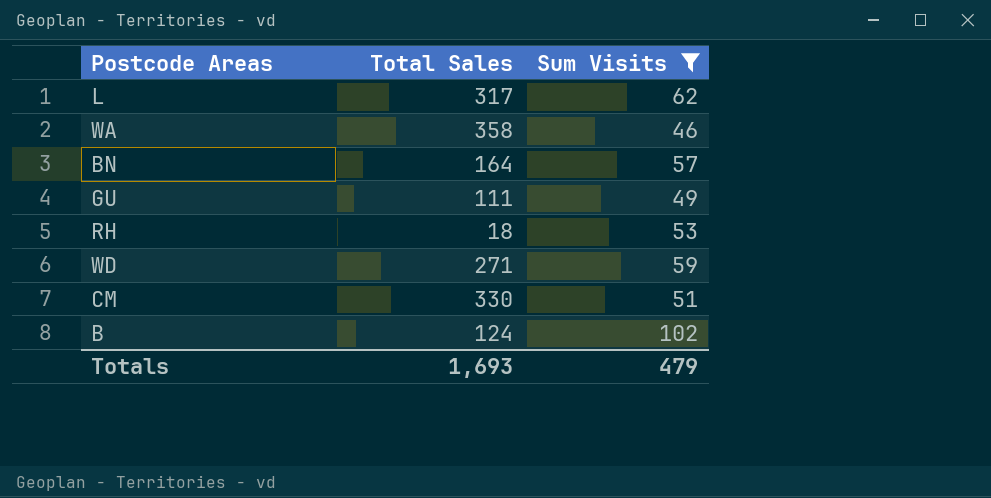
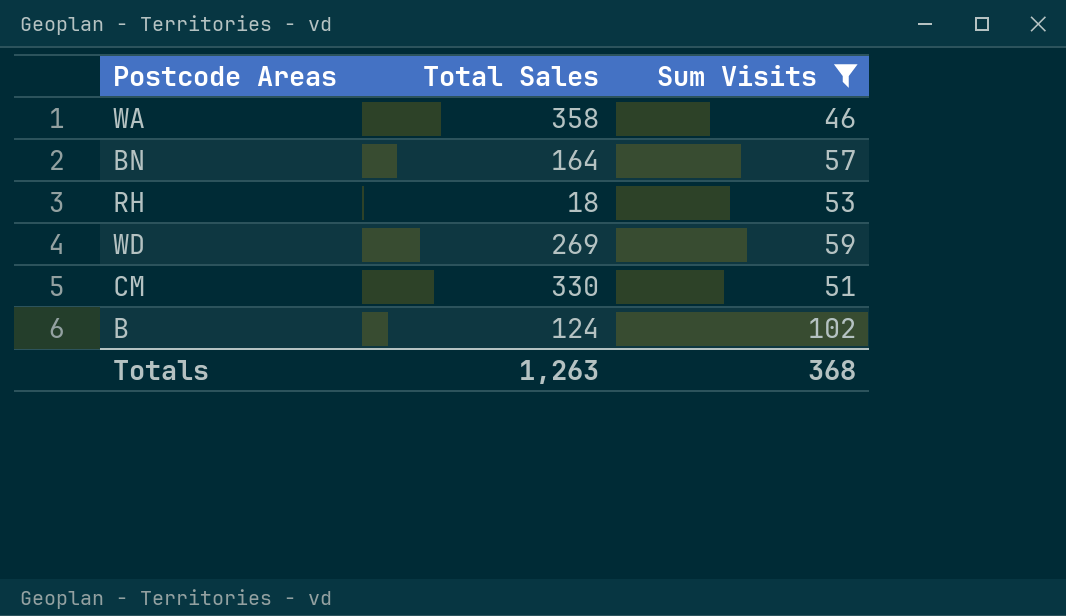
row L: 317 | 62 -> none
row GU: 111 | 49 -> none
WD | Total Sales: 271 -> 269
Totals | Total Sales: 1,693 -> 1,263
Totals | Sum Visits: 479 -> 368

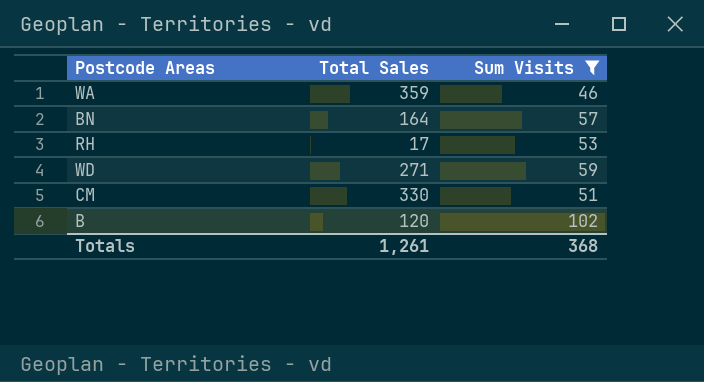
WA | Total Sales: 358 -> 359
RH | Total Sales: 18 -> 17
WD | Total Sales: 269 -> 271
B | Total Sales: 124 -> 120
Totals | Total Sales: 1,263 -> 1,261

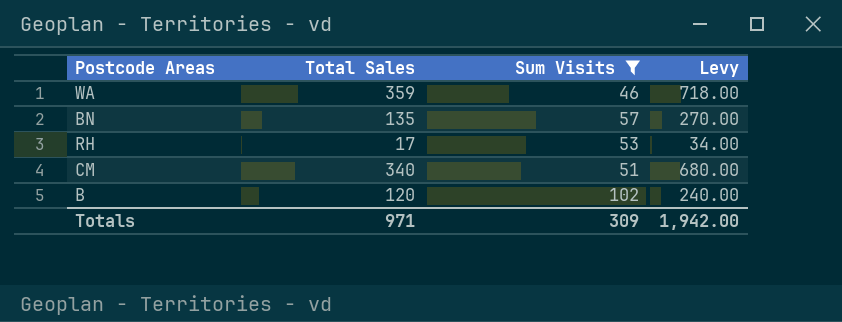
column Levy | formula: none -> [Total Sales] * 2
row WD: 271 | 59 -> none
BN | Total Sales: 164 -> 135
CM | Total Sales: 330 -> 340
Totals | Total Sales: 1,261 -> 971
Totals | Sum Visits: 368 -> 309

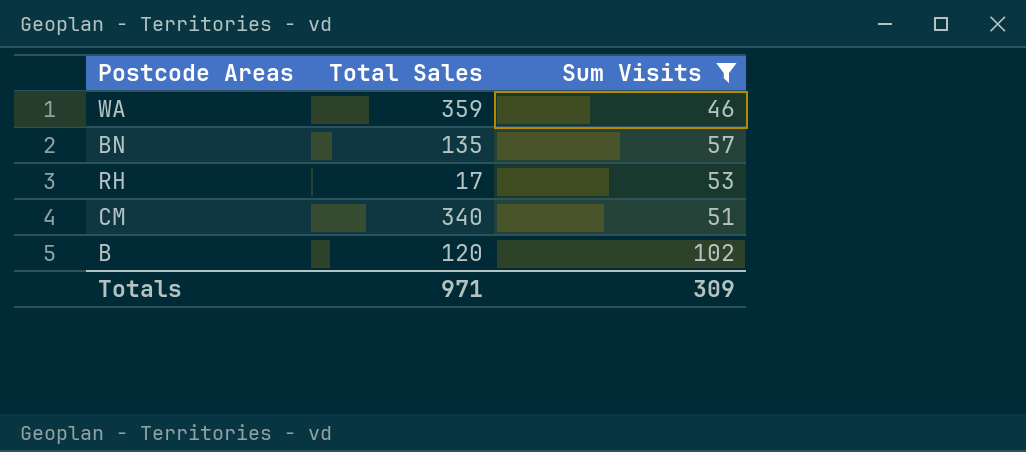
column Levy | formula: [Total Sales] * 2 -> none

